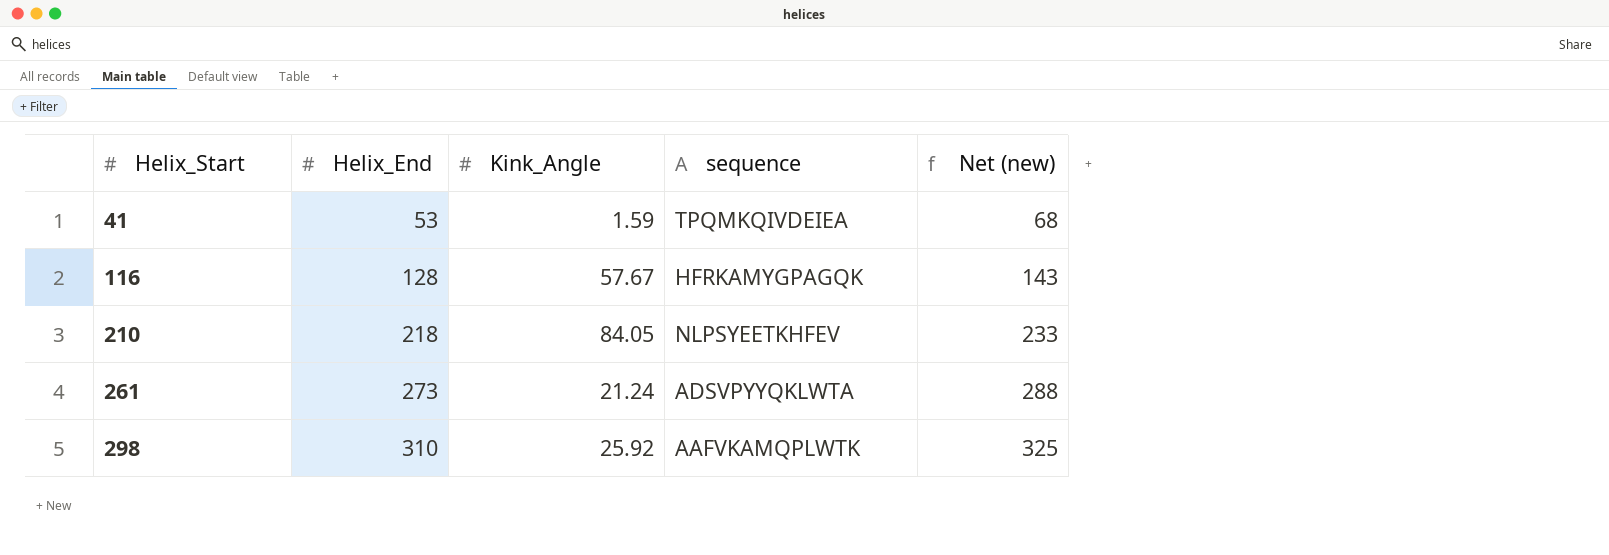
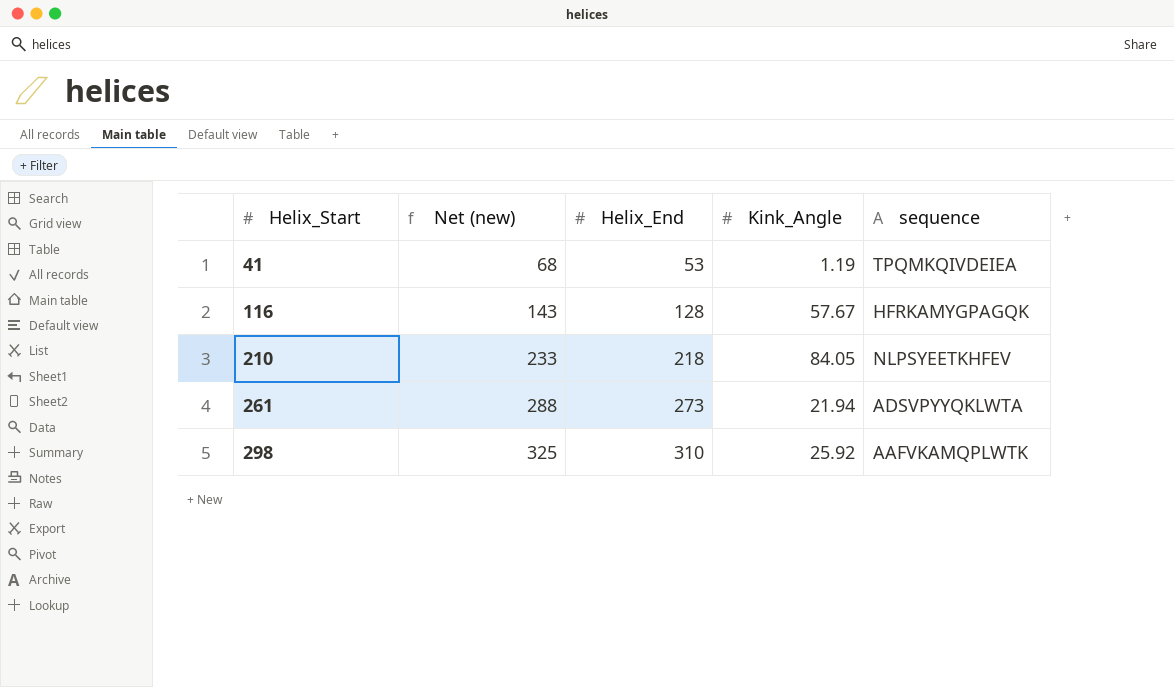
column Net (new) | position: 5 -> 2
41 | Kink_Angle: 1.59 -> 1.19
261 | Kink_Angle: 21.24 -> 21.94

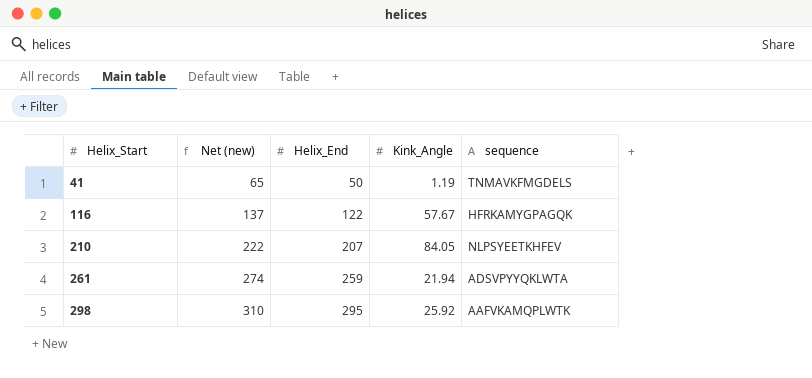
41 | Net (new): 68 -> 65
41 | Helix_End: 53 -> 50
41 | sequence: TPQMKQIVDEIEA -> TNMAVKFMGDELS
116 | Net (new): 143 -> 137
116 | Helix_End: 128 -> 122
210 | Net (new): 233 -> 222
210 | Helix_End: 218 -> 207
261 | Net (new): 288 -> 274
261 | Helix_End: 273 -> 259
298 | Net (new): 325 -> 310
298 | Helix_End: 310 -> 295

